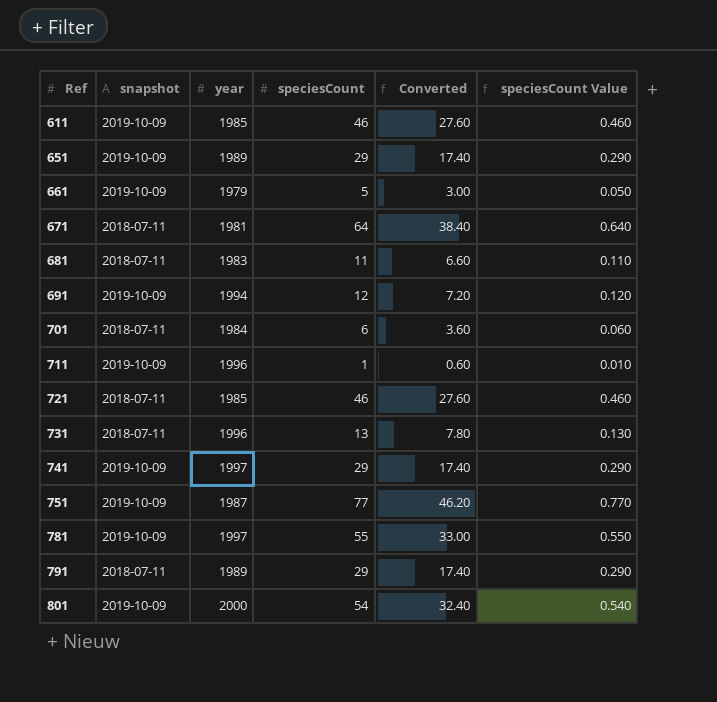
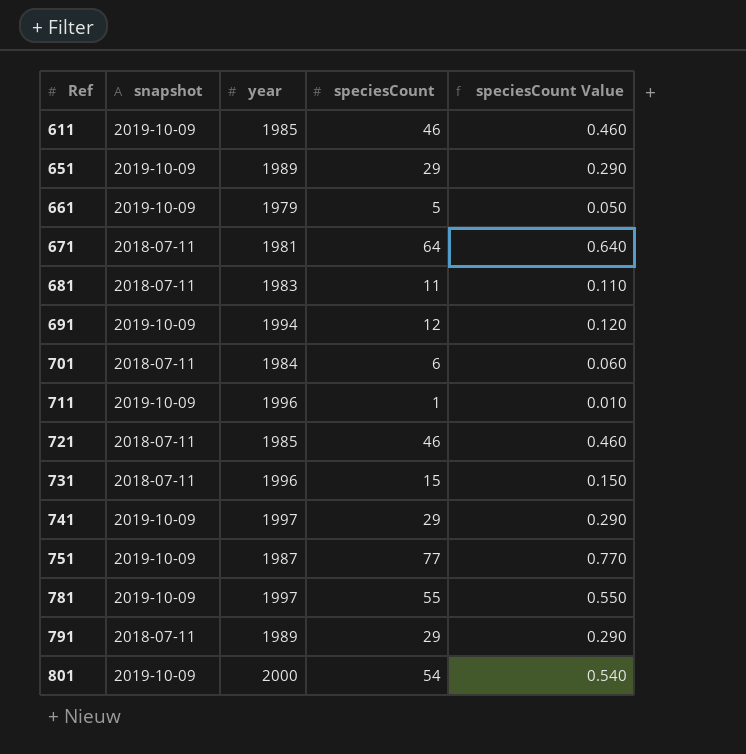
column Converted | formula: [speciesCount] * 0.6 -> none
731 | speciesCount: 13 -> 15
731 | speciesCount Value: 0.130 -> 0.150

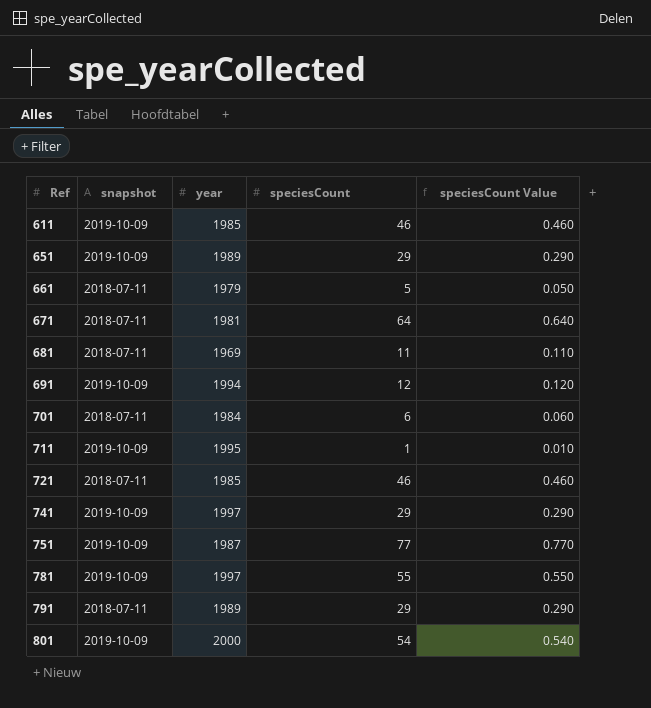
row 731: 2018-07-11 | 1996 | 15 | 0.150 -> none
661 | snapshot: 2019-10-09 -> 2018-07-11
681 | year: 1983 -> 1969
711 | year: 1996 -> 1995

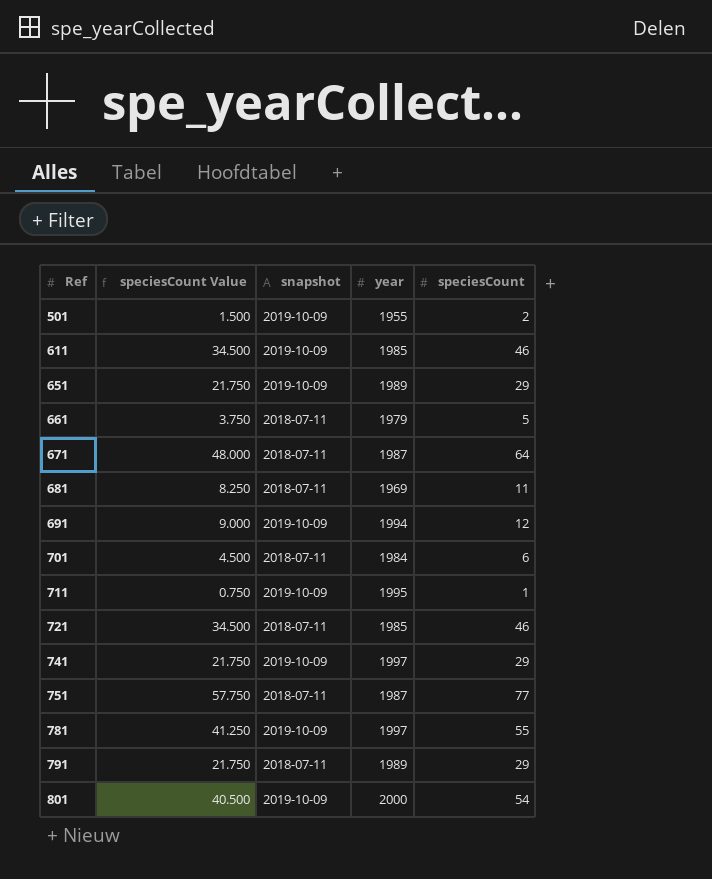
column speciesCount Value | formula: [speciesCount] * 0.01 -> [speciesCount] * 0.75
column speciesCount Value | position: 5 -> 2
row 501: none -> 1.500 | 2019-10-09 | 1955 | 2
671 | year: 1981 -> 1987
751 | snapshot: 2019-10-09 -> 2018-07-11

